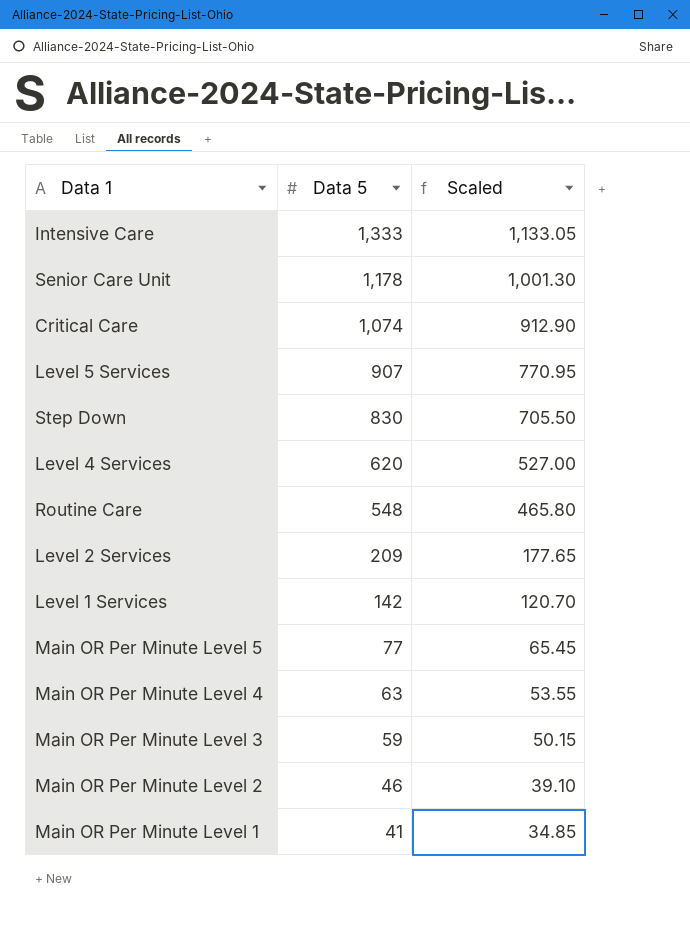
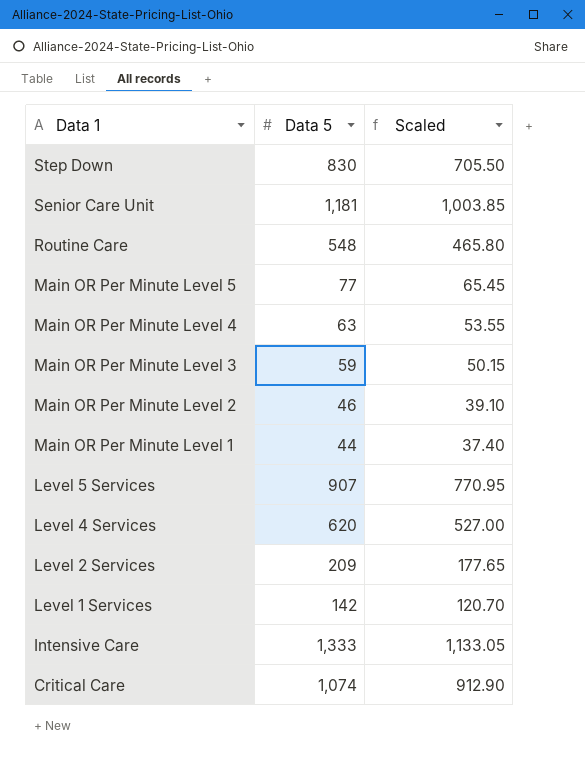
row order: Data 5 descending -> Data 1 descending
Senior Care Unit | Data 5: 1,178 -> 1,181
Senior Care Unit | Scaled: 1,001.30 -> 1,003.85
Main OR Per Minute Level 1 | Data 5: 41 -> 44
Main OR Per Minute Level 1 | Scaled: 34.85 -> 37.40

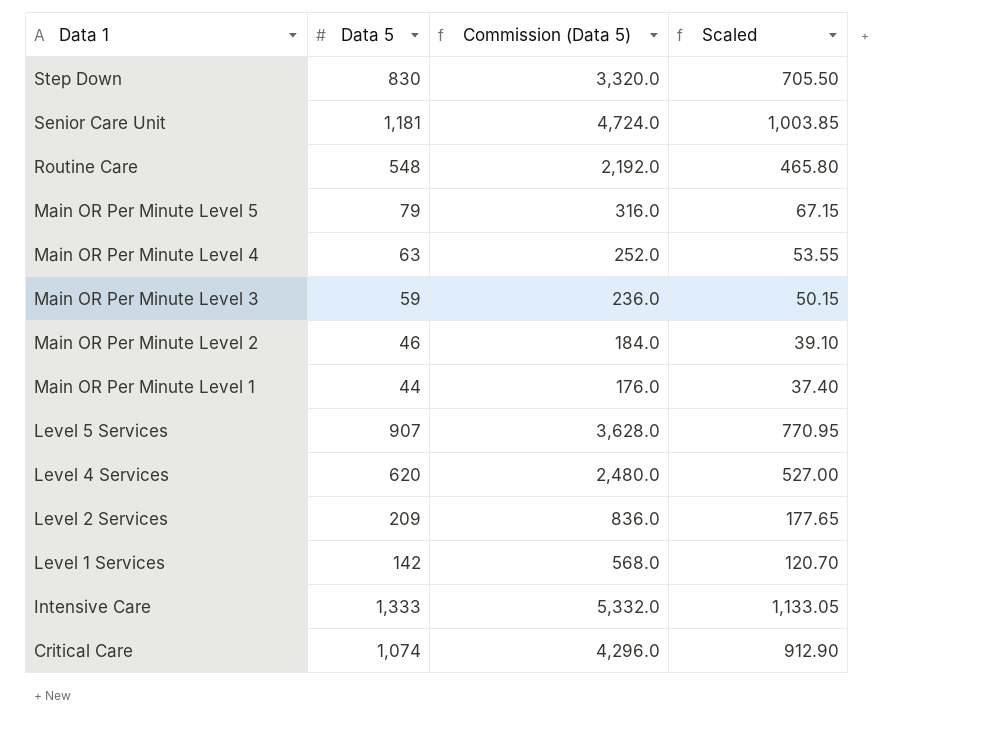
column Commission (Data 5) | formula: none -> [Data 5] * 4
Main OR Per Minute Level 5 | Data 5: 77 -> 79
Main OR Per Minute Level 5 | Scaled: 65.45 -> 67.15

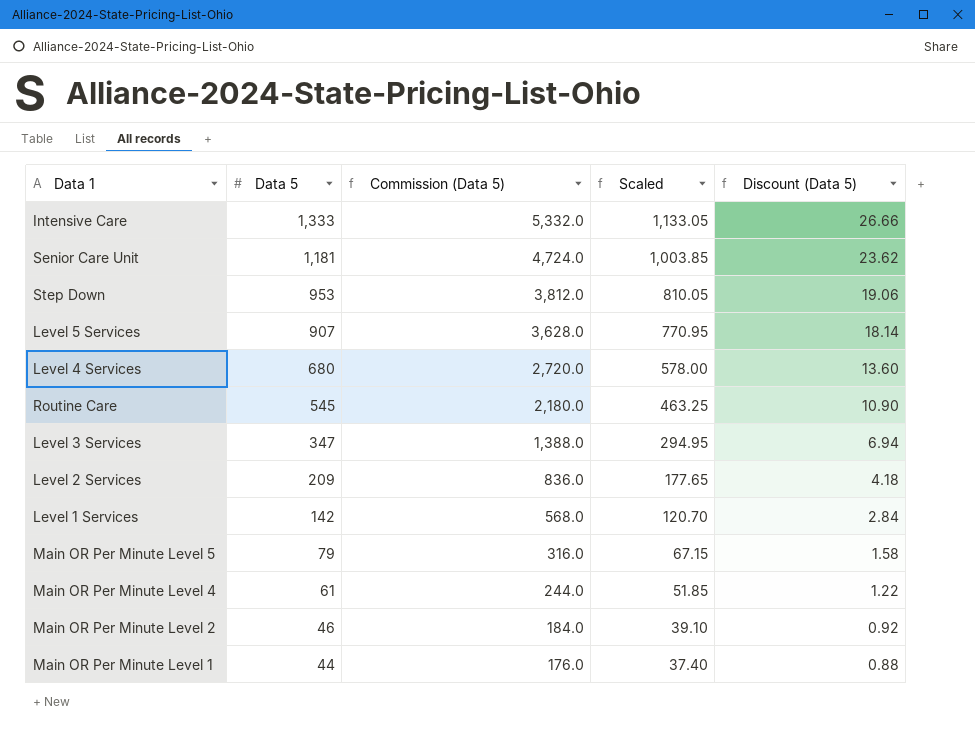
row order: Data 1 descending -> Data 5 descending
column Discount (Data 5) | formula: none -> [Data 5] * 0.02
row Main OR Per Minute Level 3: 59 | 236.0 | 50.15 -> none
row Critical Care: 1,074 | 4,296.0 | 912.90 -> none
Step Down | Data 5: 830 -> 953
Step Down | Commission (Data 5): 3,320.0 -> 3,812.0
Step Down | Scaled: 705.50 -> 810.05
Level 4 Services | Data 5: 620 -> 680
Level 4 Services | Commission (Data 5): 2,480.0 -> 2,720.0
Level 4 Services | Scaled: 527.00 -> 578.00
Routine Care | Data 5: 548 -> 545
Routine Care | Commission (Data 5): 2,192.0 -> 2,180.0
Routine Care | Scaled: 465.80 -> 463.25
row Level 3 Services: none -> 347 | 1,388.0 | 294.95 | 6.94
Main OR Per Minute Level 4 | Data 5: 63 -> 61
Main OR Per Minute Level 4 | Commission (Data 5): 252.0 -> 244.0
Main OR Per Minute Level 4 | Scaled: 53.55 -> 51.85

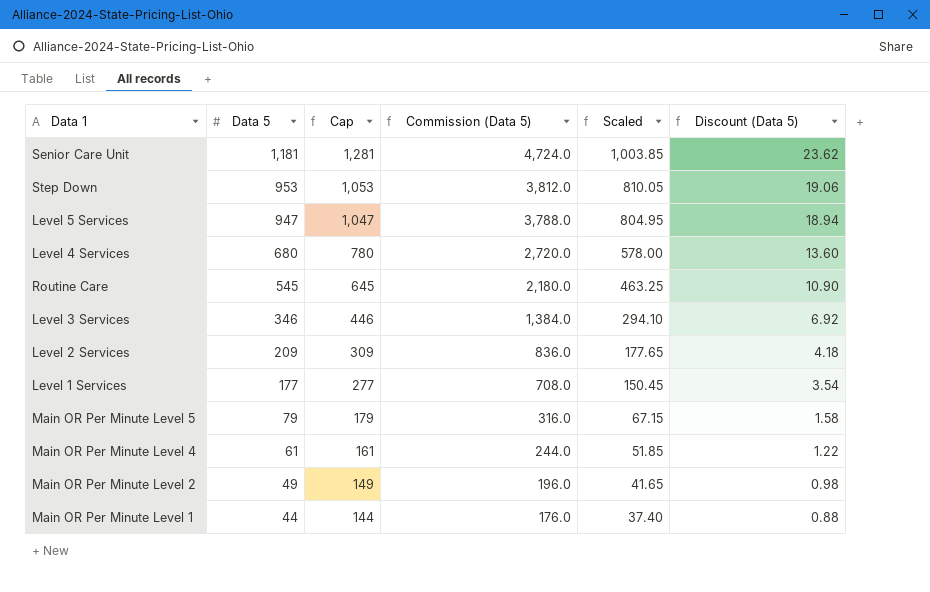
column Cap | formula: none -> [Data 5] + 100
row Intensive Care: 1,333 | 5,332.0 | 1,133.05 | 26.66 -> none
Level 5 Services | Data 5: 907 -> 947
Level 5 Services | Commission (Data 5): 3,628.0 -> 3,788.0
Level 5 Services | Scaled: 770.95 -> 804.95
Level 5 Services | Discount (Data 5): 18.14 -> 18.94
Level 3 Services | Data 5: 347 -> 346
Level 3 Services | Commission (Data 5): 1,388.0 -> 1,384.0
Level 3 Services | Scaled: 294.95 -> 294.10
Level 3 Services | Discount (Data 5): 6.94 -> 6.92
Level 1 Services | Data 5: 142 -> 177
Level 1 Services | Commission (Data 5): 568.0 -> 708.0
Level 1 Services | Scaled: 120.70 -> 150.45
Level 1 Services | Discount (Data 5): 2.84 -> 3.54
Main OR Per Minute Level 2 | Data 5: 46 -> 49
Main OR Per Minute Level 2 | Commission (Data 5): 184.0 -> 196.0
Main OR Per Minute Level 2 | Scaled: 39.10 -> 41.65
Main OR Per Minute Level 2 | Discount (Data 5): 0.92 -> 0.98

